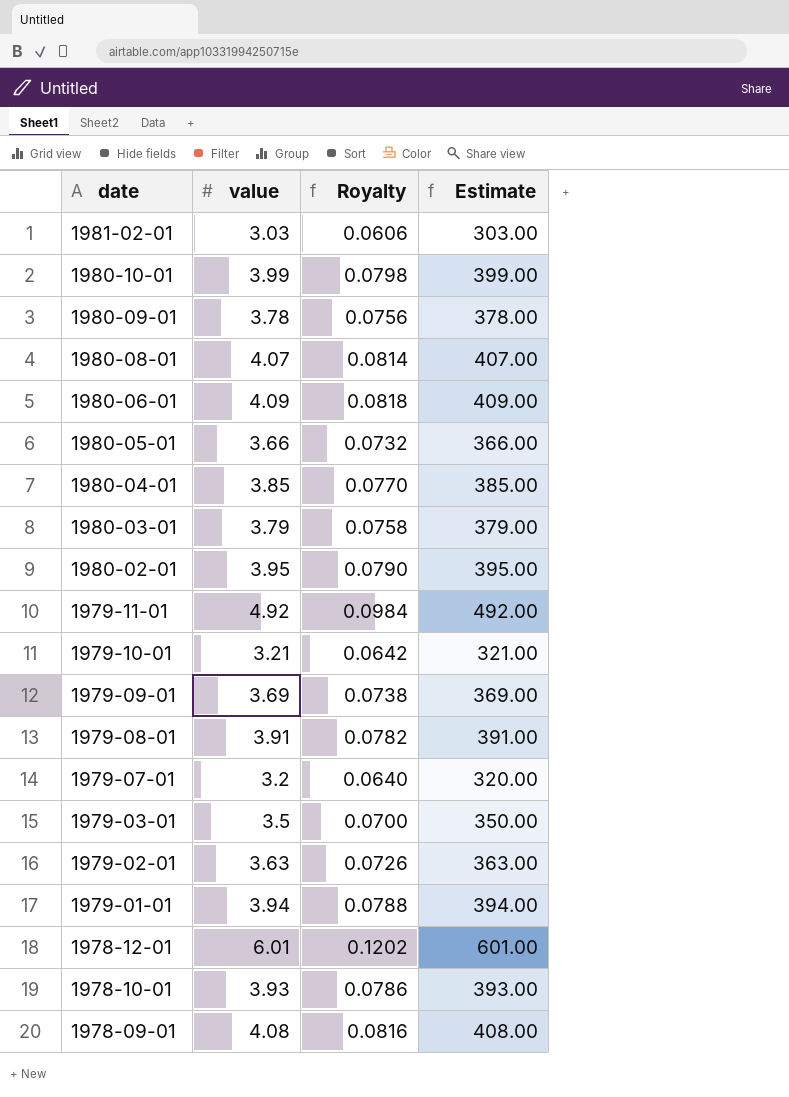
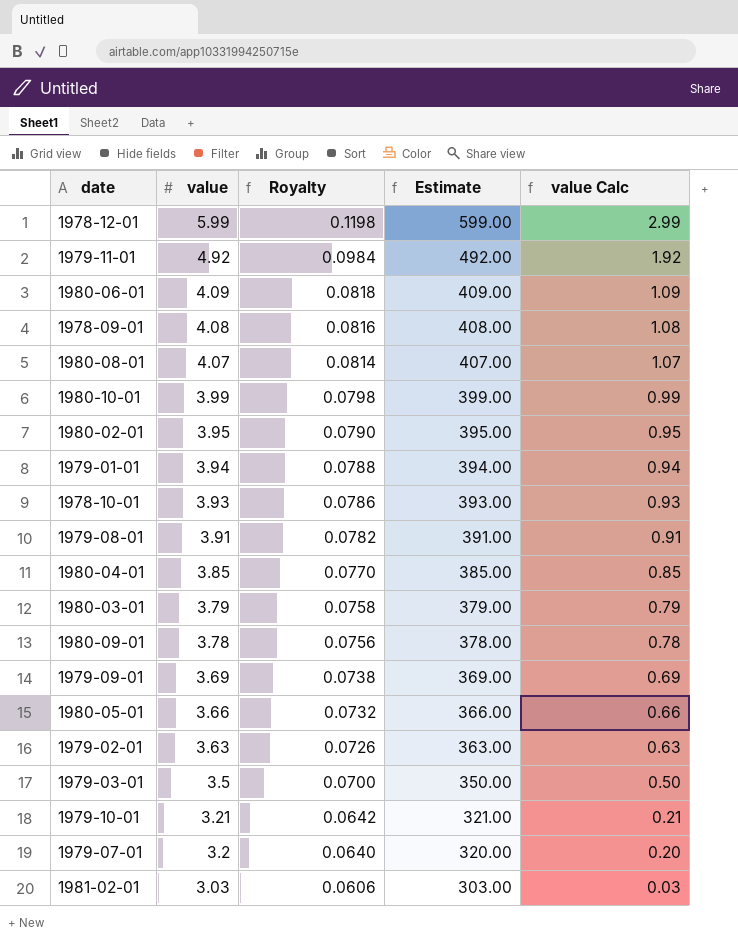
row order: date descending -> value descending
column value Calc | formula: none -> [value] - 3
1978-12-01 | value: 6.01 -> 5.99
1978-12-01 | Royalty: 0.1202 -> 0.1198
1978-12-01 | Estimate: 601.00 -> 599.00

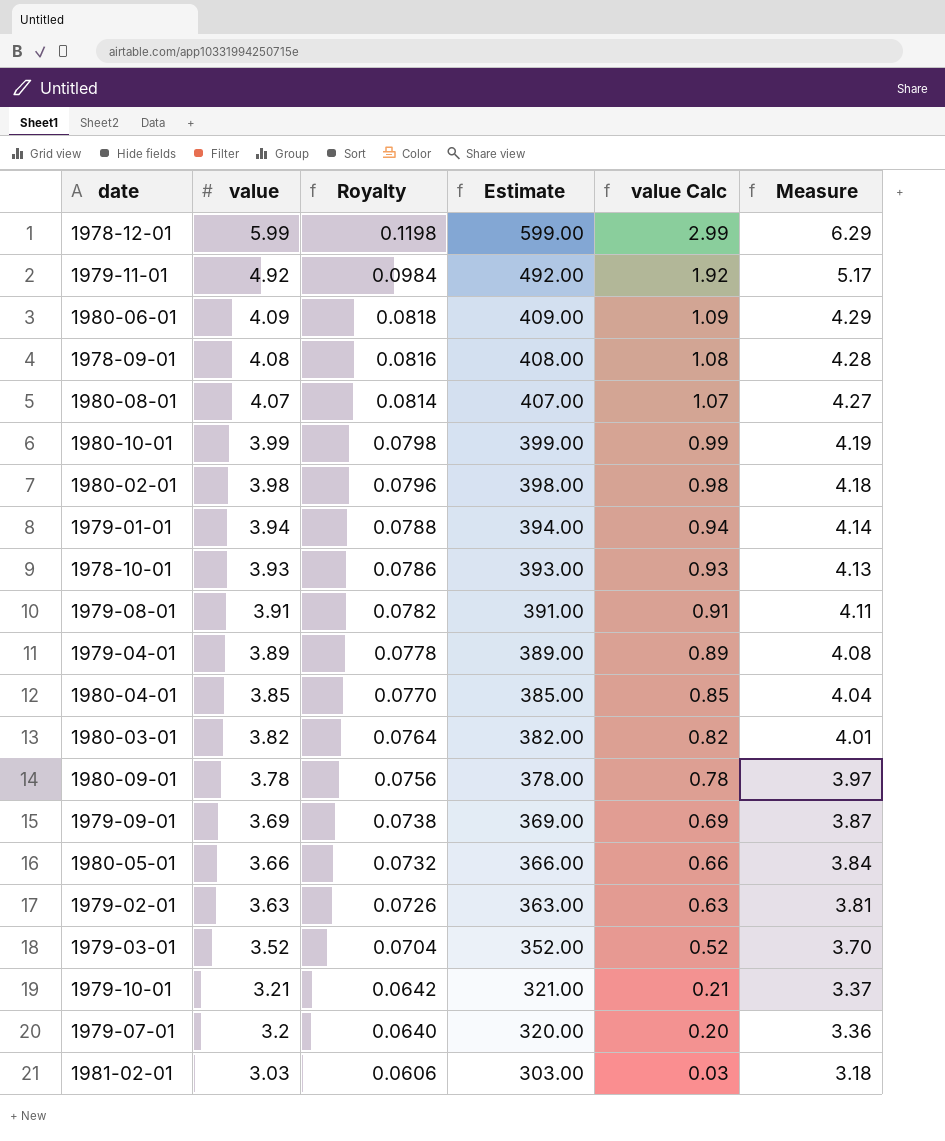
column Measure | formula: none -> [value] * 1.05
1980-02-01 | value: 3.95 -> 3.98
1980-02-01 | Royalty: 0.0790 -> 0.0796
1980-02-01 | Estimate: 395.00 -> 398.00
1980-02-01 | value Calc: 0.95 -> 0.98
row 1979-04-01: none -> 3.89 | 0.0778 | 389.00 | 0.89 | 4.08
1980-03-01 | value: 3.79 -> 3.82
1980-03-01 | Royalty: 0.0758 -> 0.0764
1980-03-01 | Estimate: 379.00 -> 382.00
1980-03-01 | value Calc: 0.79 -> 0.82
1979-03-01 | value: 3.5 -> 3.52
1979-03-01 | Royalty: 0.0700 -> 0.0704
1979-03-01 | Estimate: 350.00 -> 352.00
1979-03-01 | value Calc: 0.50 -> 0.52

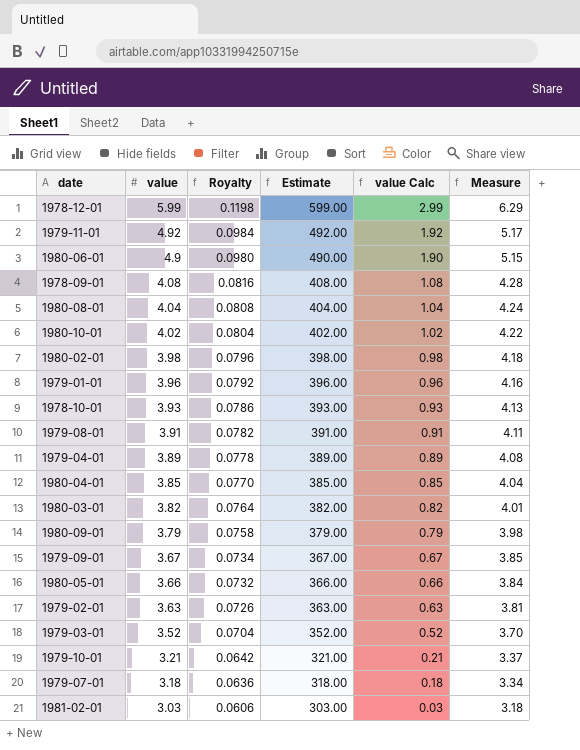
1980-06-01 | value: 4.09 -> 4.9
1980-06-01 | Royalty: 0.0818 -> 0.0980
1980-06-01 | Estimate: 409.00 -> 490.00
1980-06-01 | value Calc: 1.09 -> 1.90
1980-06-01 | Measure: 4.29 -> 5.15
1980-08-01 | value: 4.07 -> 4.04
1980-08-01 | Royalty: 0.0814 -> 0.0808
1980-08-01 | Estimate: 407.00 -> 404.00
1980-08-01 | value Calc: 1.07 -> 1.04
1980-08-01 | Measure: 4.27 -> 4.24
1980-10-01 | value: 3.99 -> 4.02
1980-10-01 | Royalty: 0.0798 -> 0.0804
1980-10-01 | Estimate: 399.00 -> 402.00
1980-10-01 | value Calc: 0.99 -> 1.02
1980-10-01 | Measure: 4.19 -> 4.22
1979-01-01 | value: 3.94 -> 3.96
1979-01-01 | Royalty: 0.0788 -> 0.0792
1979-01-01 | Estimate: 394.00 -> 396.00
1979-01-01 | value Calc: 0.94 -> 0.96
1979-01-01 | Measure: 4.14 -> 4.16
1980-09-01 | value: 3.78 -> 3.79
1980-09-01 | Royalty: 0.0756 -> 0.0758
1980-09-01 | Estimate: 378.00 -> 379.00
1980-09-01 | value Calc: 0.78 -> 0.79
1980-09-01 | Measure: 3.97 -> 3.98
1979-09-01 | value: 3.69 -> 3.67
1979-09-01 | Royalty: 0.0738 -> 0.0734
1979-09-01 | Estimate: 369.00 -> 367.00
1979-09-01 | value Calc: 0.69 -> 0.67
1979-09-01 | Measure: 3.87 -> 3.85
1979-07-01 | value: 3.2 -> 3.18
1979-07-01 | Royalty: 0.0640 -> 0.0636
1979-07-01 | Estimate: 320.00 -> 318.00
1979-07-01 | value Calc: 0.20 -> 0.18
1979-07-01 | Measure: 3.36 -> 3.34

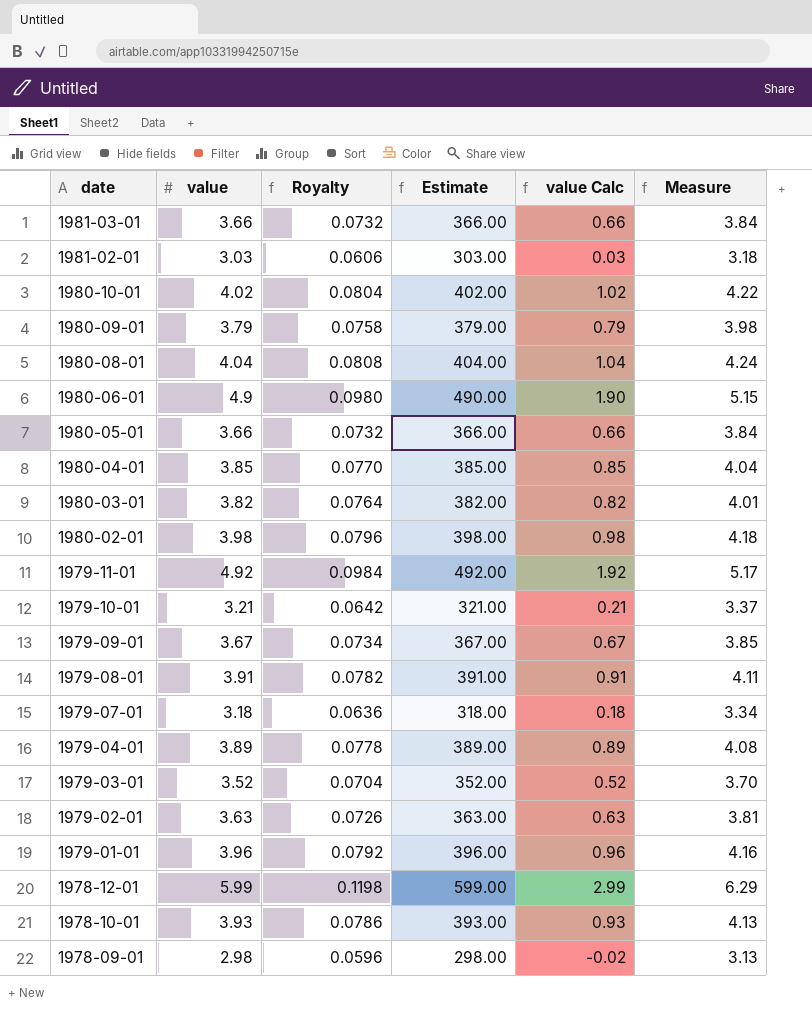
row order: value descending -> date descending
row 1981-03-01: none -> 3.66 | 0.0732 | 366.00 | 0.66 | 3.84
1978-09-01 | value: 4.08 -> 2.98
1978-09-01 | Royalty: 0.0816 -> 0.0596
1978-09-01 | Estimate: 408.00 -> 298.00
1978-09-01 | value Calc: 1.08 -> -0.02
1978-09-01 | Measure: 4.28 -> 3.13

